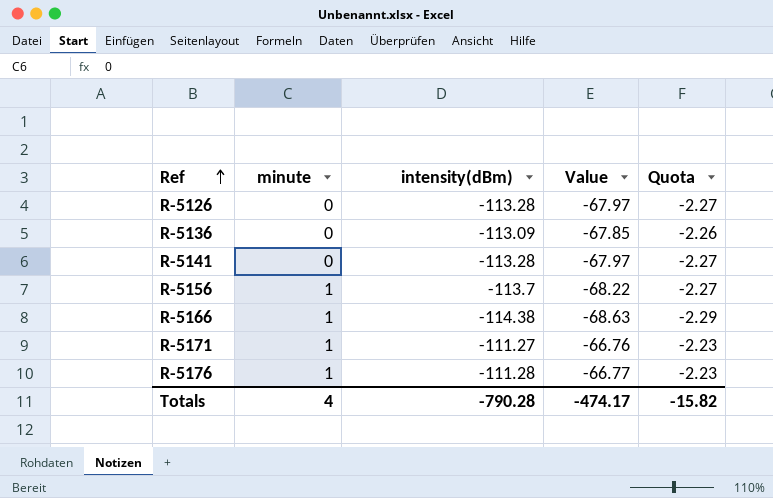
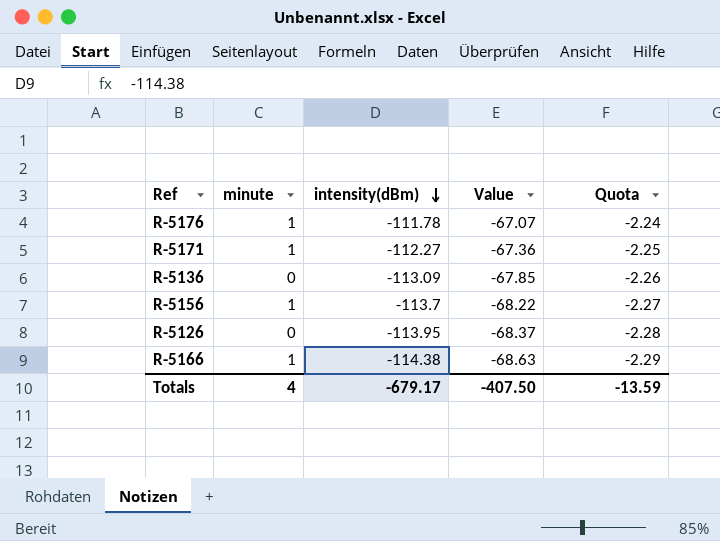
row order: Ref ascending -> intensity(dBm) descending
row R-5141: 0 | -113.28 | -67.97 | -2.27 -> none
R-5176 | intensity(dBm): -111.28 -> -111.78
R-5176 | Value: -66.77 -> -67.07
R-5176 | Quota: -2.23 -> -2.24
R-5171 | intensity(dBm): -111.27 -> -112.27
R-5171 | Value: -66.76 -> -67.36
R-5171 | Quota: -2.23 -> -2.25
R-5126 | intensity(dBm): -113.28 -> -113.95
R-5126 | Value: -67.97 -> -68.37
R-5126 | Quota: -2.27 -> -2.28
Totals | intensity(dBm): -790.28 -> -679.17
Totals | Value: -474.17 -> -407.50
Totals | Quota: -15.82 -> -13.59

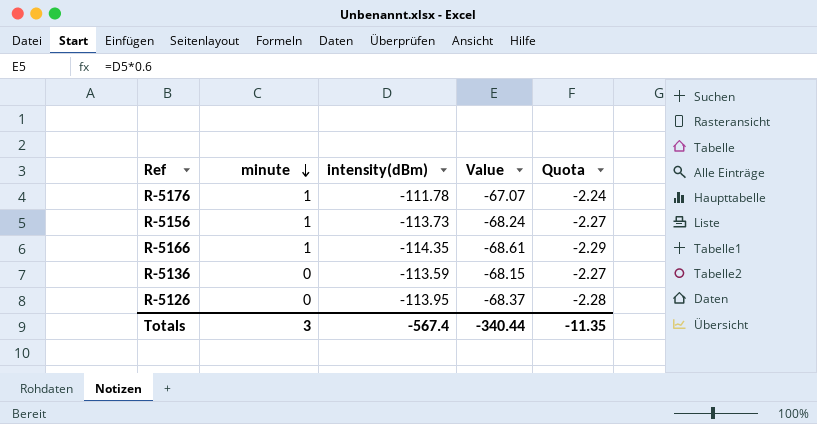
row order: intensity(dBm) descending -> minute descending
row R-5171: 1 | -112.27 | -67.36 | -2.25 -> none
R-5156 | intensity(dBm): -113.7 -> -113.73
R-5156 | Value: -68.22 -> -68.24
R-5166 | intensity(dBm): -114.38 -> -114.35
R-5166 | Value: -68.63 -> -68.61
R-5136 | intensity(dBm): -113.09 -> -113.59
R-5136 | Value: -67.85 -> -68.15
R-5136 | Quota: -2.26 -> -2.27
Totals | minute: 4 -> 3
Totals | intensity(dBm): -679.17 -> -567.4
Totals | Value: -407.50 -> -340.44
Totals | Quota: -13.59 -> -11.35

